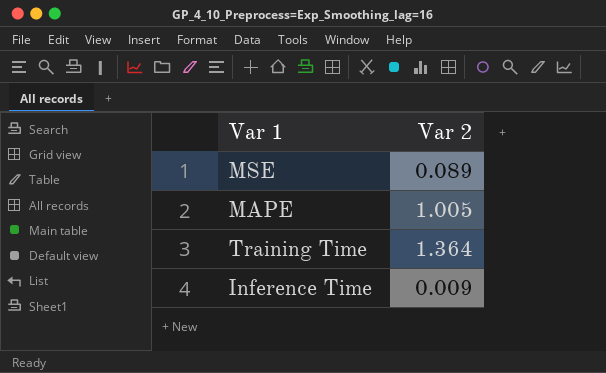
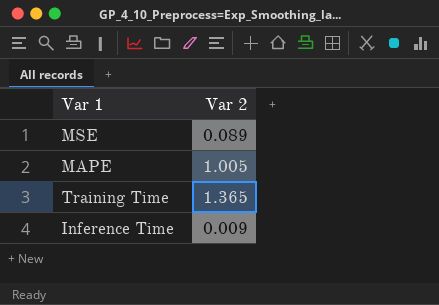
Training Time | Var 2: 1.364 -> 1.365

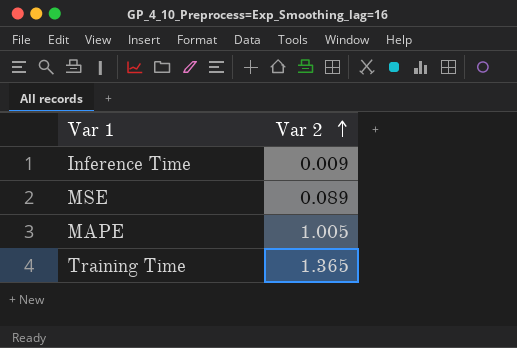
row order: none -> Var 2 ascending

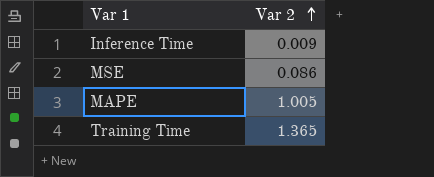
MSE | Var 2: 0.089 -> 0.086

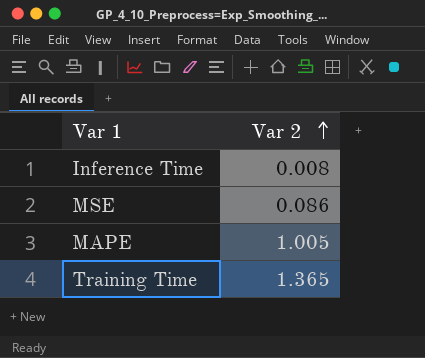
Inference Time | Var 2: 0.009 -> 0.008

